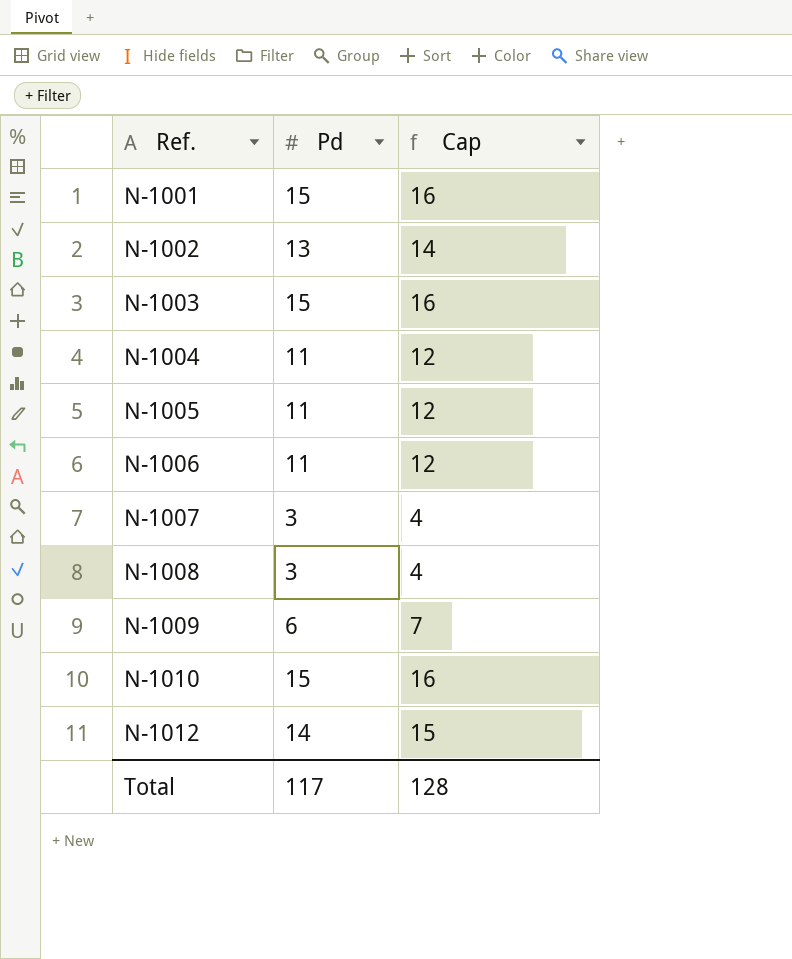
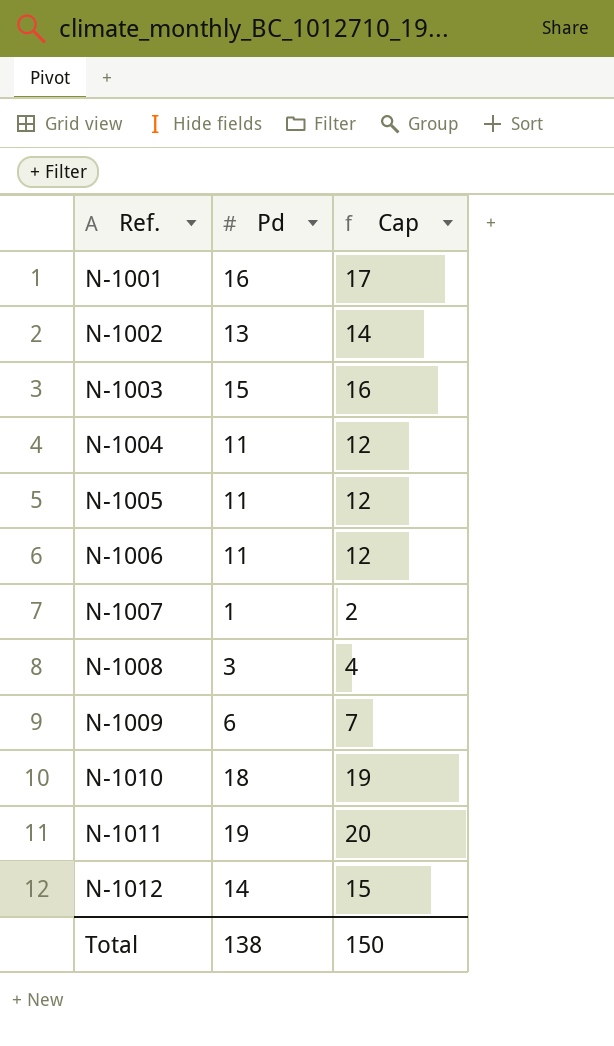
N-1001 | Pd: 15 -> 16
N-1001 | Cap: 16 -> 17
N-1007 | Pd: 3 -> 1
N-1007 | Cap: 4 -> 2
N-1010 | Pd: 15 -> 18
N-1010 | Cap: 16 -> 19
row N-1011: none -> 19 | 20
Total | Pd: 117 -> 138
Total | Cap: 128 -> 150

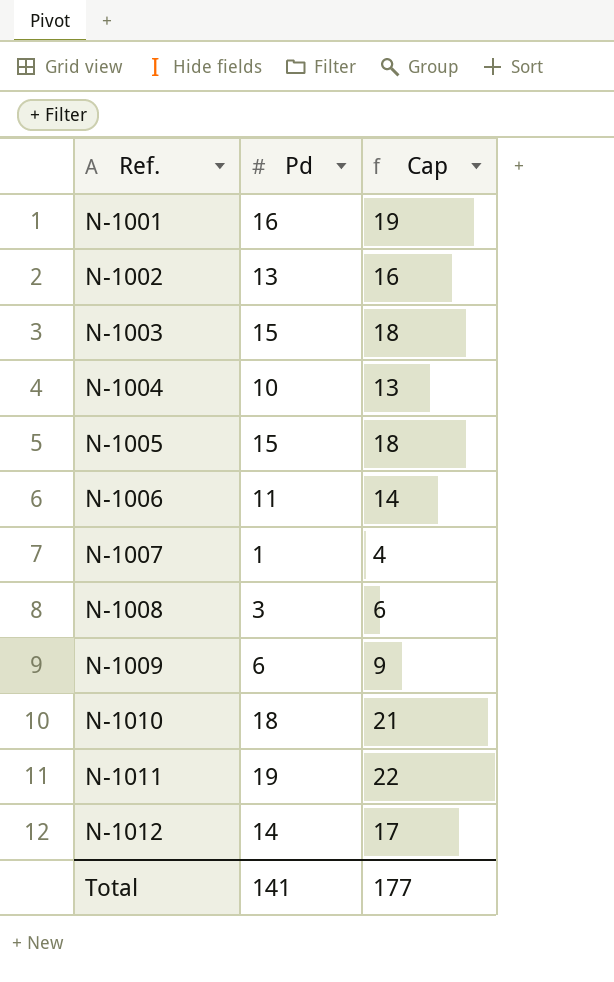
column Cap | formula: [Pd] + 1 -> [Pd] + 3
N-1004 | Pd: 11 -> 10
N-1005 | Pd: 11 -> 15
Total | Pd: 138 -> 141
Total | Cap: 150 -> 177

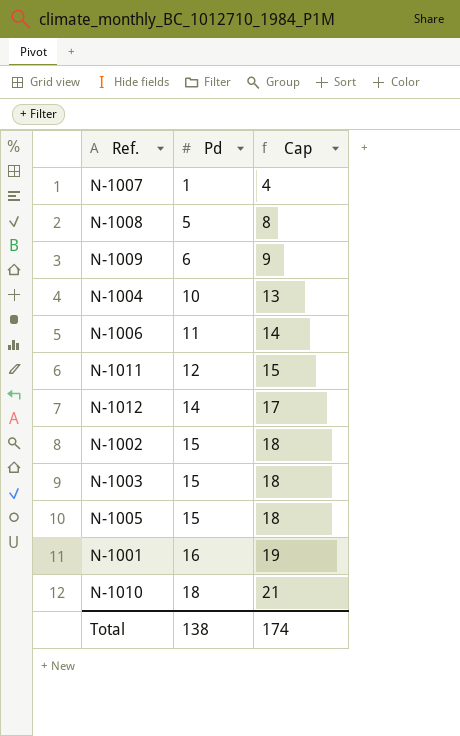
row order: Ref. ascending -> Pd ascending
N-1008 | Pd: 3 -> 5
N-1008 | Cap: 6 -> 8
N-1011 | Pd: 19 -> 12
N-1011 | Cap: 22 -> 15
N-1002 | Pd: 13 -> 15
N-1002 | Cap: 16 -> 18
Total | Pd: 141 -> 138
Total | Cap: 177 -> 174

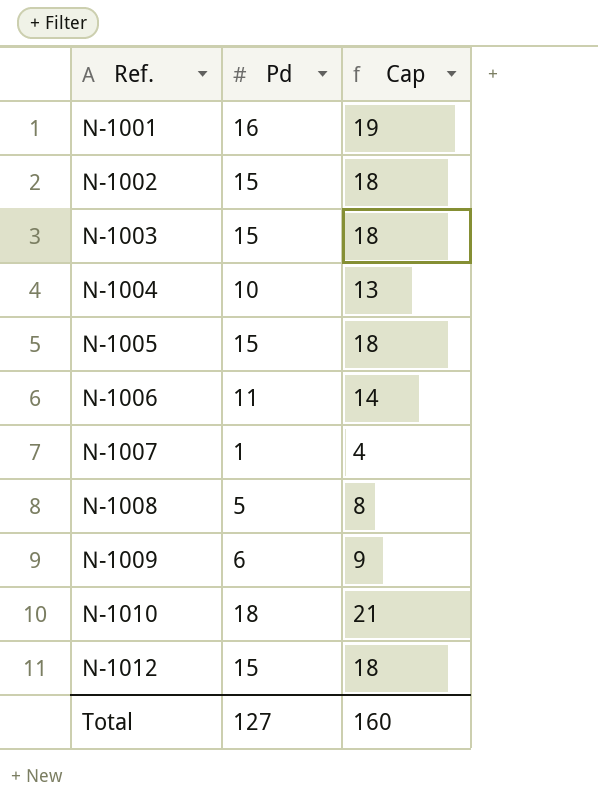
row order: Pd ascending -> Ref. ascending
row N-1011: 12 | 15 -> none
N-1012 | Pd: 14 -> 15
N-1012 | Cap: 17 -> 18
Total | Pd: 138 -> 127
Total | Cap: 174 -> 160

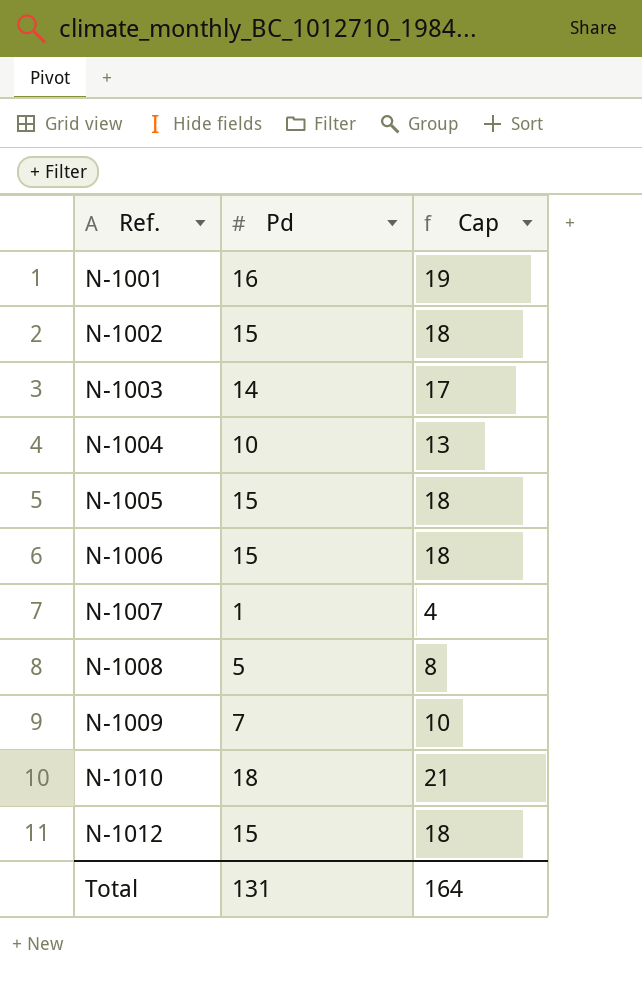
N-1003 | Pd: 15 -> 14
N-1003 | Cap: 18 -> 17
N-1006 | Pd: 11 -> 15
N-1006 | Cap: 14 -> 18
N-1009 | Pd: 6 -> 7
N-1009 | Cap: 9 -> 10
Total | Pd: 127 -> 131
Total | Cap: 160 -> 164

